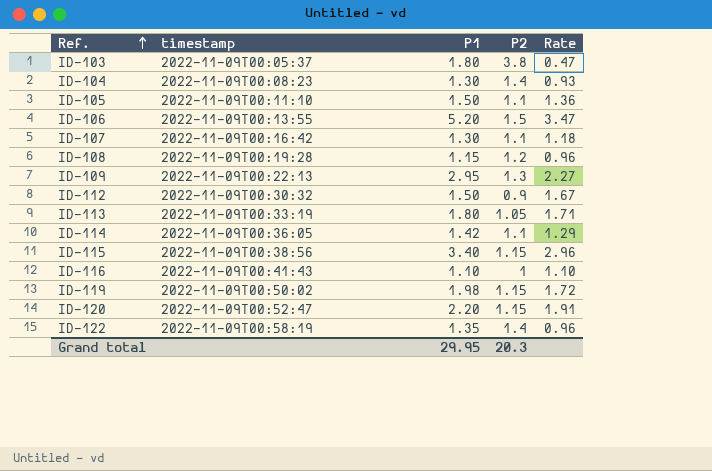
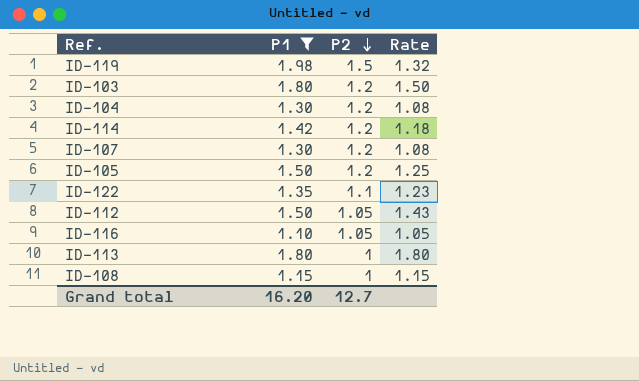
filter: none -> P1 <= 1.98
row order: Ref. ascending -> P2 descending
column timestamp | position: 2 -> none
ID-119 | P2: 1.15 -> 1.5
ID-119 | Rate: 1.72 -> 1.32
ID-103 | P2: 3.8 -> 1.2
ID-103 | Rate: 0.47 -> 1.50
ID-104 | P2: 1.4 -> 1.2
ID-104 | Rate: 0.93 -> 1.08
ID-114 | P2: 1.1 -> 1.2
ID-114 | Rate: 1.29 -> 1.18
ID-107 | P2: 1.1 -> 1.2
ID-107 | Rate: 1.18 -> 1.08
ID-105 | P2: 1.1 -> 1.2
ID-105 | Rate: 1.36 -> 1.25
ID-122 | P2: 1.4 -> 1.1
ID-122 | Rate: 0.96 -> 1.23
ID-112 | P2: 0.9 -> 1.05
ID-112 | Rate: 1.67 -> 1.43
ID-116 | P2: 1 -> 1.05
ID-116 | Rate: 1.10 -> 1.05
ID-113 | P2: 1.05 -> 1
ID-113 | Rate: 1.71 -> 1.80
ID-108 | P2: 1.2 -> 1
ID-108 | Rate: 0.96 -> 1.15
Grand total | P1: 29.95 -> 16.20
Grand total | P2: 20.3 -> 12.7

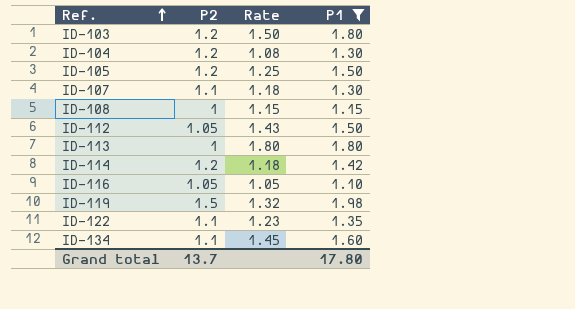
row order: P2 descending -> Ref. ascending
column P1 | position: 2 -> 4
ID-107 | P2: 1.2 -> 1.1
ID-107 | Rate: 1.08 -> 1.18
row ID-134: none -> 1.1 | 1.45 | 1.60
Grand total | P2: 12.7 -> 13.7
Grand total | P1: 16.20 -> 17.80

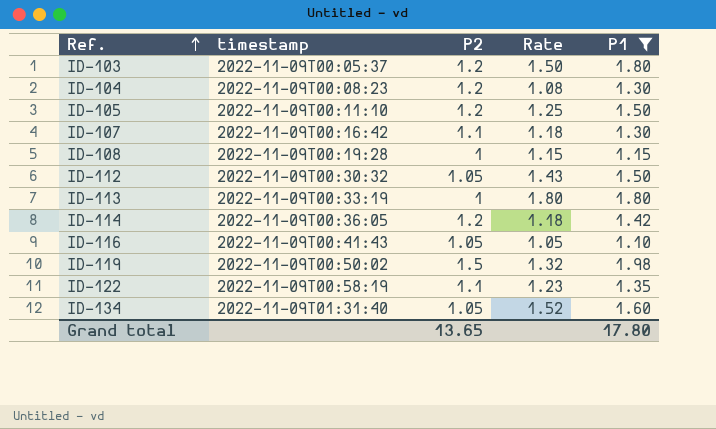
column timestamp | position: none -> 2
ID-134 | P2: 1.1 -> 1.05
ID-134 | Rate: 1.45 -> 1.52
Grand total | P2: 13.7 -> 13.65

